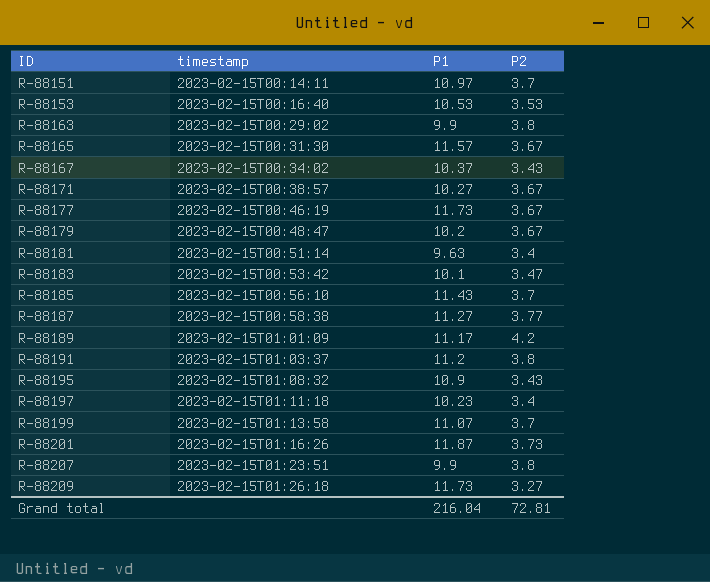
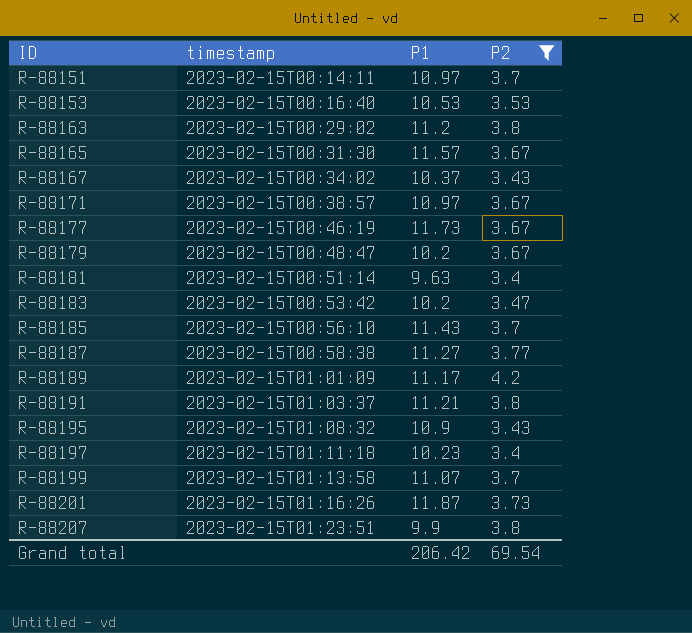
filter: none -> P2 != 3.27
R-88163 | P1: 9.9 -> 11.2
R-88171 | P1: 10.27 -> 10.97
R-88183 | P1: 10.1 -> 10.2
R-88191 | P1: 11.2 -> 11.21
Grand total | P1: 216.04 -> 206.42
Grand total | P2: 72.81 -> 69.54

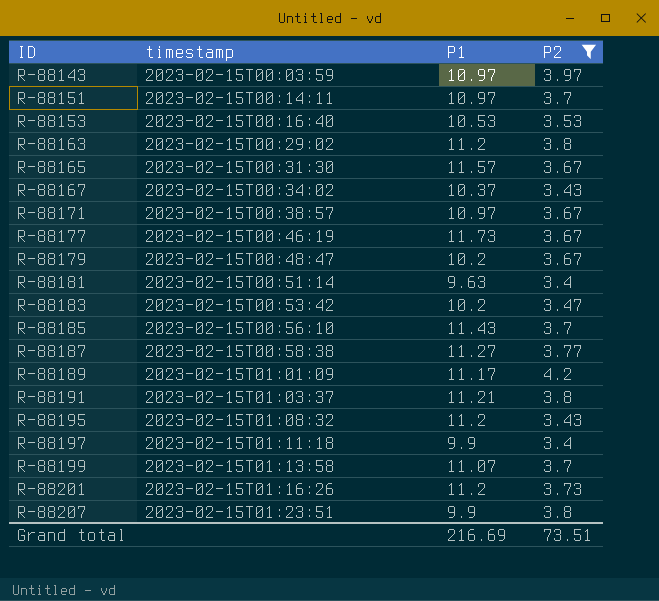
row R-88143: none -> 2023-02-15T00:03:59 | 10.97 | 3.97
R-88195 | P1: 10.9 -> 11.2
R-88197 | P1: 10.23 -> 9.9
R-88201 | P1: 11.87 -> 11.2
Grand total | P1: 206.42 -> 216.69
Grand total | P2: 69.54 -> 73.51

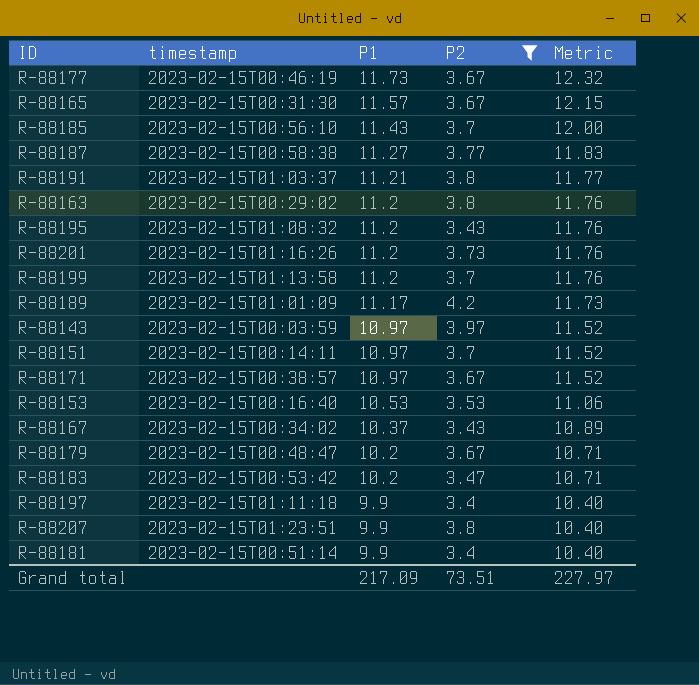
row order: ID ascending -> P1 descending
column Metric | formula: none -> [P1] * 1.05
R-88199 | P1: 11.07 -> 11.2
R-88181 | P1: 9.63 -> 9.9
Grand total | P1: 216.69 -> 217.09

